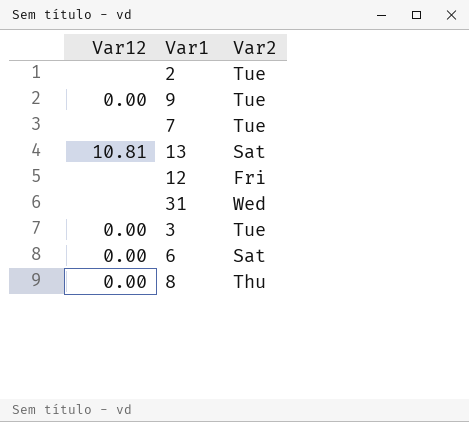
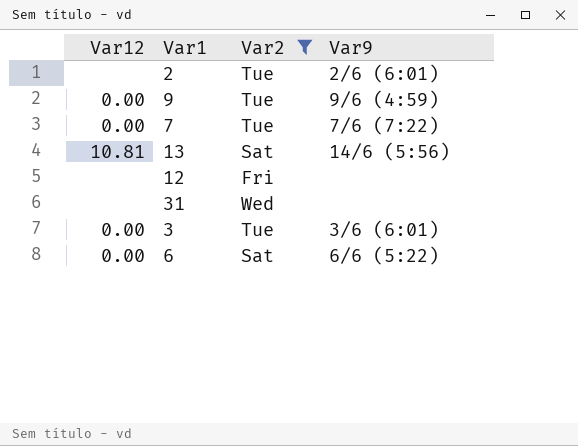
filter: none -> Var2 != Thu
column Var9 | position: none -> 4
7 | Var12: none -> 0.00

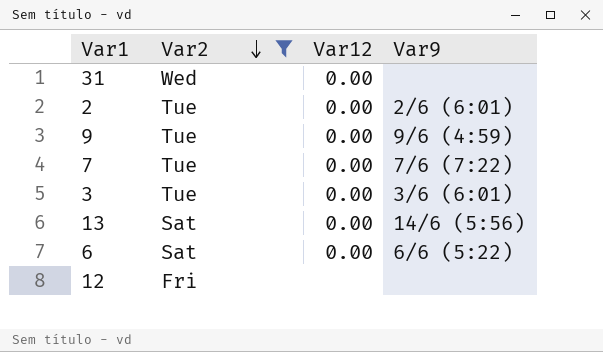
row order: none -> Var2 descending
column Var12 | position: 1 -> 3
31 | Var12: none -> 0.00
2 | Var12: none -> 0.00
13 | Var12: 10.81 -> 0.00

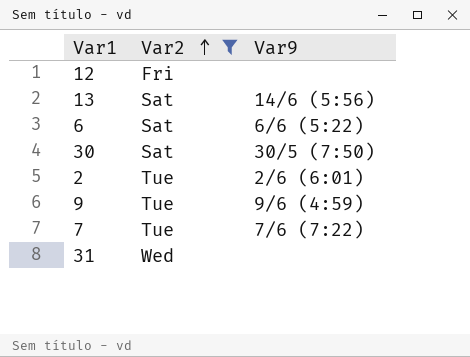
row order: Var2 descending -> Var2 ascending
column Var12 | position: 3 -> none
row 3: Tue | 0.00 | 3/6 (6:01) -> none
row 30: none -> Sat | 30/5 (7:50)

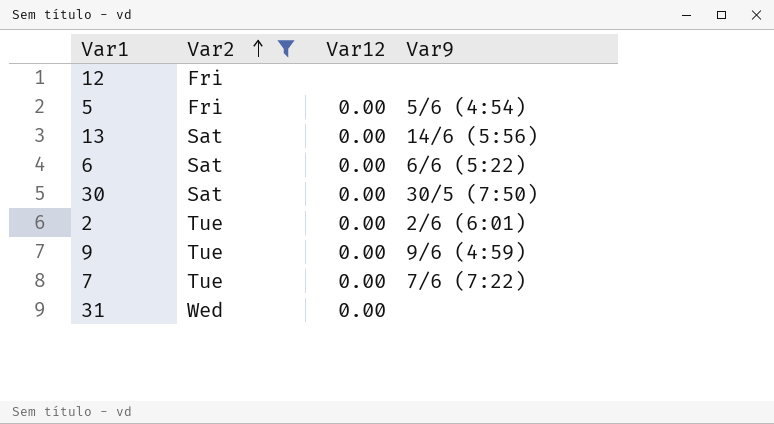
column Var12 | position: none -> 3
row 5: none -> Fri | 0.00 | 5/6 (4:54)

